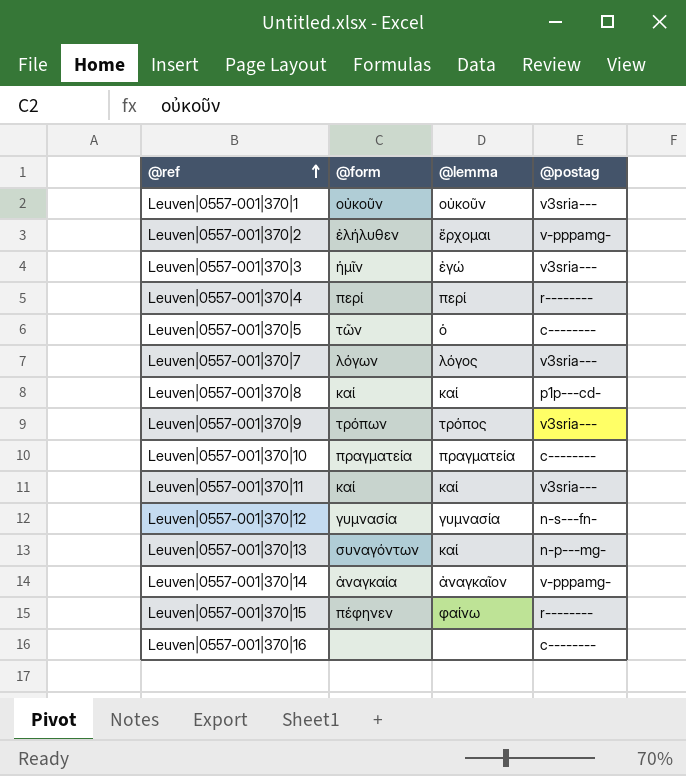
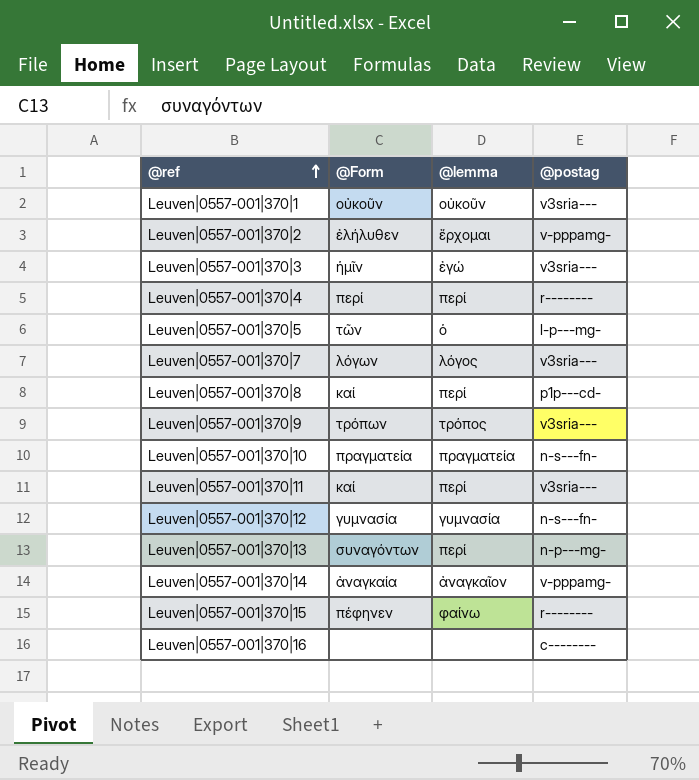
column name: @form -> @Form
Leuven|0557-001|370|5 | @postag: c-------- -> l-p---mg-
Leuven|0557-001|370|8 | @lemma: καί -> περί
Leuven|0557-001|370|10 | @postag: c-------- -> n-s---fn-
Leuven|0557-001|370|11 | @lemma: καί -> περί
Leuven|0557-001|370|13 | @lemma: καί -> περί

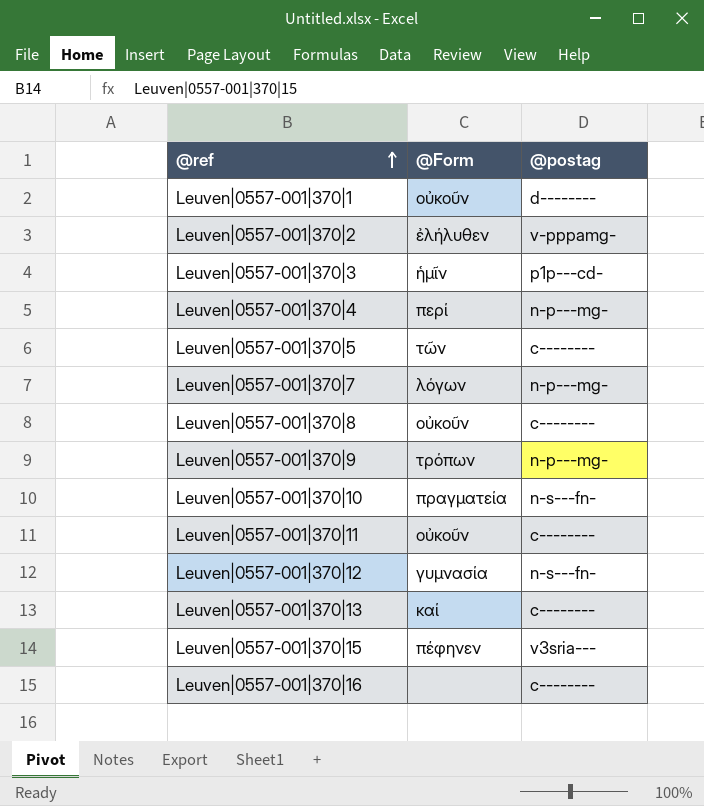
column @lemma | position: 3 -> none
row Leuven|0557-001|370|14: ἀναγκαία | ἀναγκαῖον | v-pppamg- -> none
Leuven|0557-001|370|1 | @postag: v3sria--- -> d--------
Leuven|0557-001|370|3 | @postag: v3sria--- -> p1p---cd-
Leuven|0557-001|370|4 | @postag: r-------- -> n-p---mg-
Leuven|0557-001|370|5 | @postag: l-p---mg- -> c--------
Leuven|0557-001|370|7 | @postag: v3sria--- -> n-p---mg-
Leuven|0557-001|370|8 | @Form: καί -> οὐκοῦν
Leuven|0557-001|370|8 | @postag: p1p---cd- -> c--------
Leuven|0557-001|370|9 | @postag: v3sria--- -> n-p---mg-
Leuven|0557-001|370|11 | @Form: καί -> οὐκοῦν
Leuven|0557-001|370|11 | @postag: v3sria--- -> c--------
Leuven|0557-001|370|13 | @Form: συναγόντων -> καί
Leuven|0557-001|370|13 | @postag: n-p---mg- -> c--------
Leuven|0557-001|370|15 | @postag: r-------- -> v3sria---

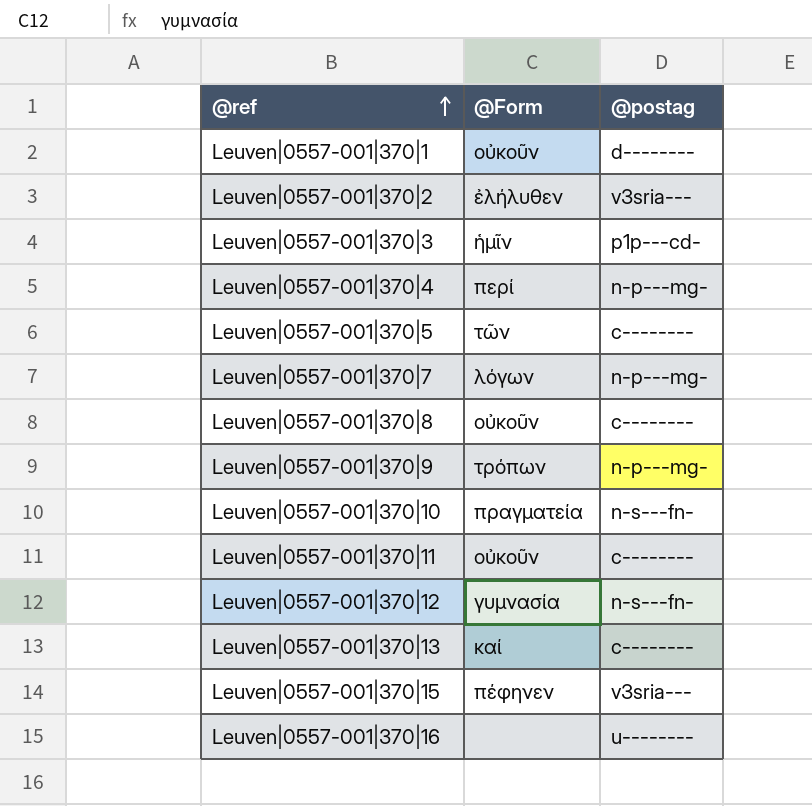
Leuven|0557-001|370|2 | @postag: v-pppamg- -> v3sria---
Leuven|0557-001|370|16 | @postag: c-------- -> u--------

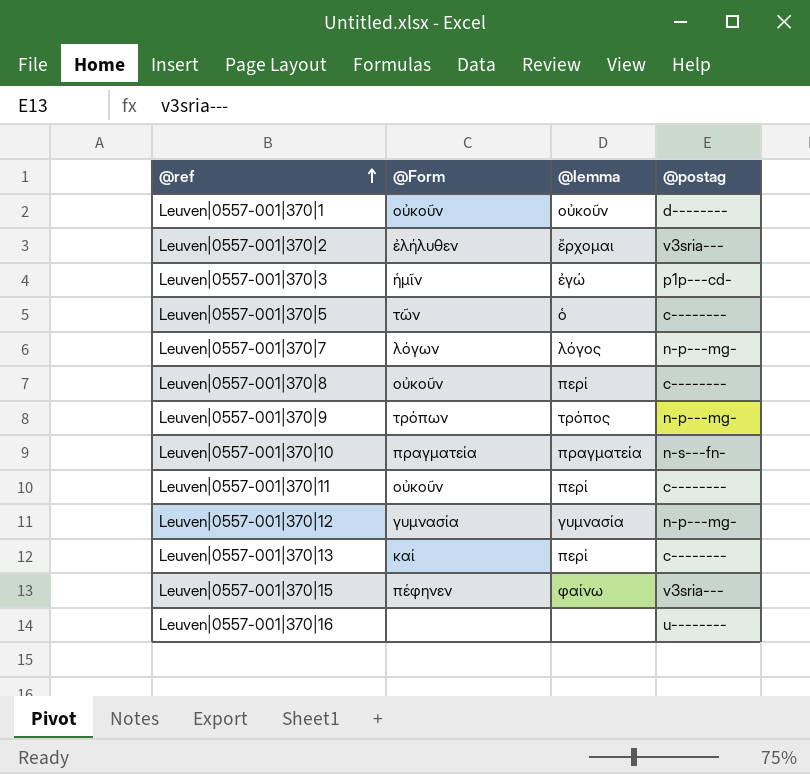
column @lemma | position: none -> 3
row Leuven|0557-001|370|4: περί | n-p---mg- -> none
Leuven|0557-001|370|12 | @postag: n-s---fn- -> n-p---mg-

